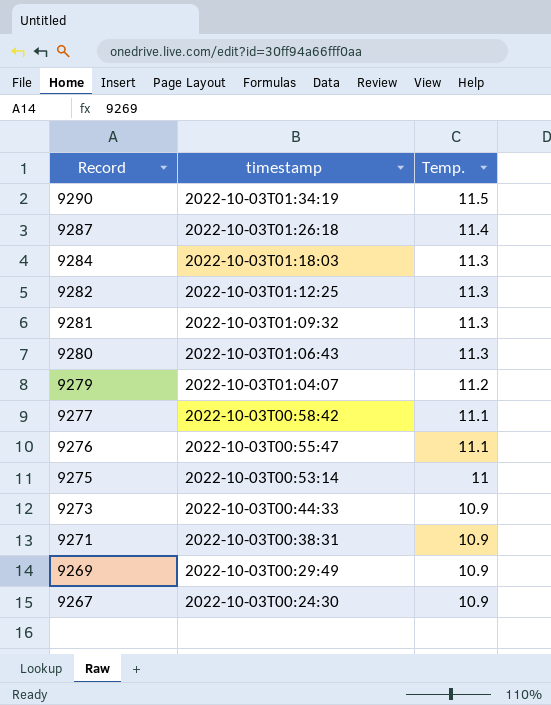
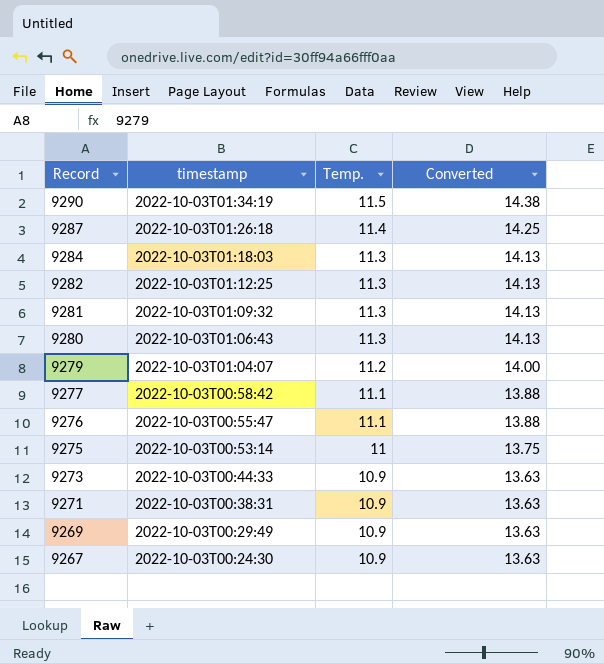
column Converted | formula: none -> [Temp.] * 1.25

